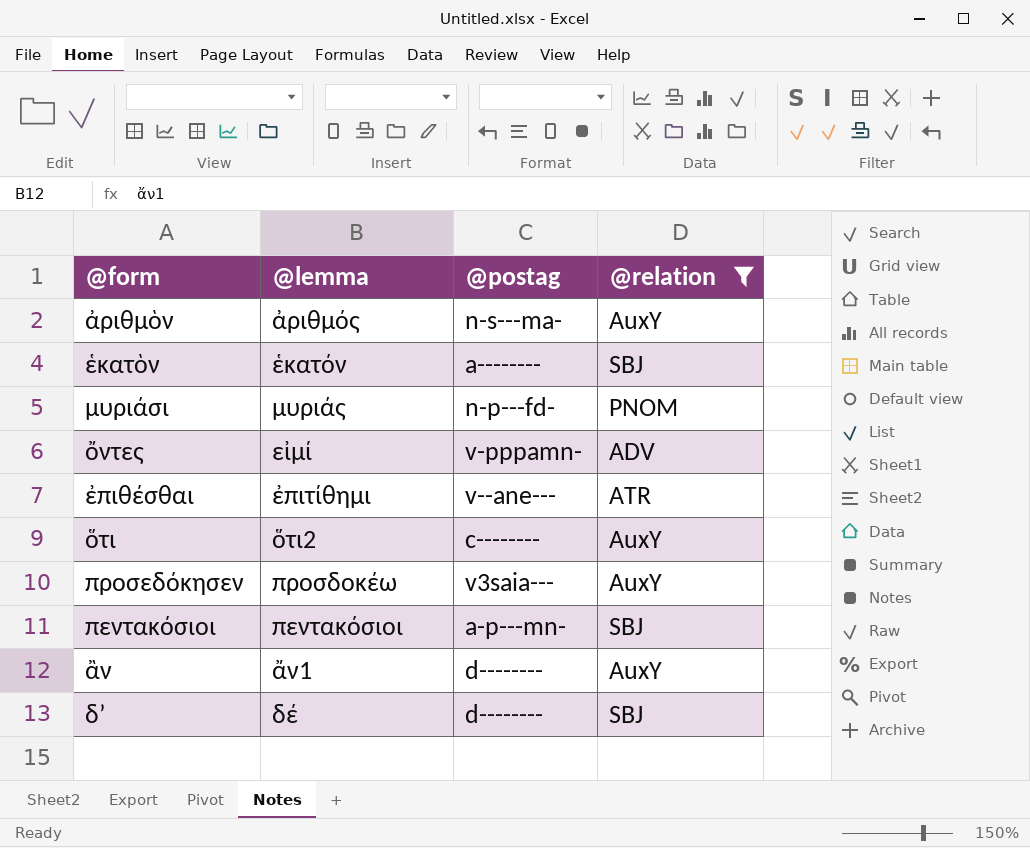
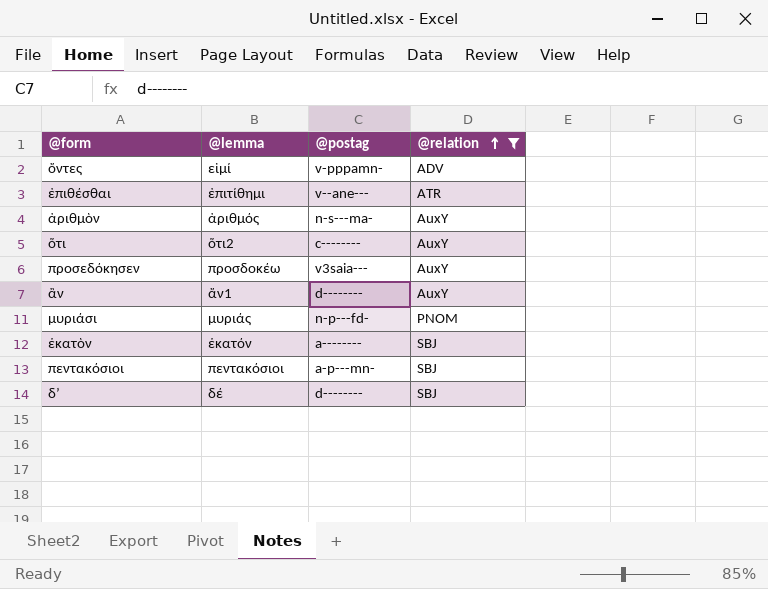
row order: none -> @relation ascending

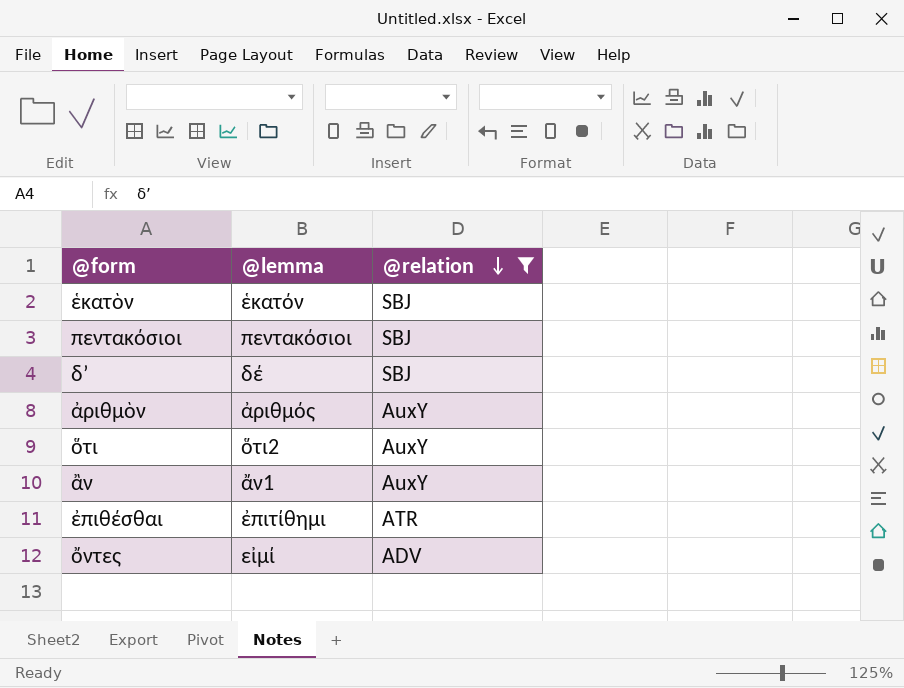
row order: @relation ascending -> @relation descending
column @postag | position: 3 -> none
row προσεδόκησεν: προσδοκέω | v3saia--- | AuxY -> none
row μυριάσι: μυριάς | n-p---fd- | PNOM -> none

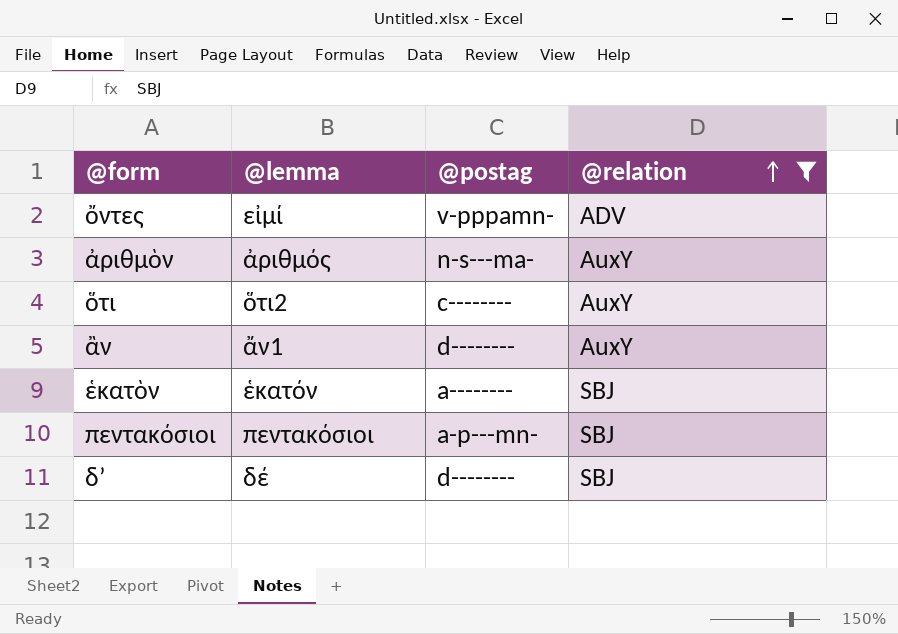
row order: @relation descending -> @relation ascending
column @postag | position: none -> 3
row ἐπιθέσθαι: ἐπιτίθημι | ATR -> none

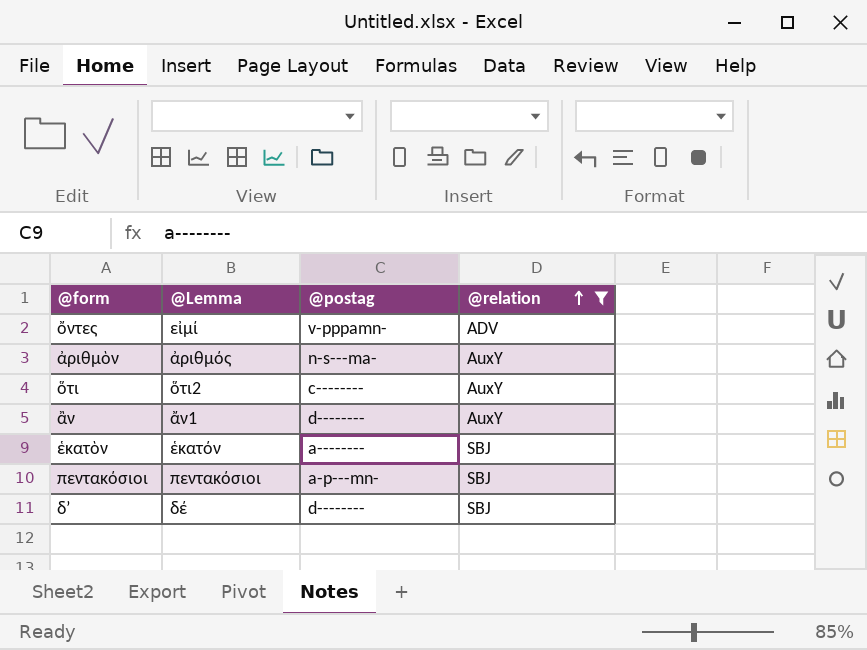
column name: @lemma -> @Lemma

